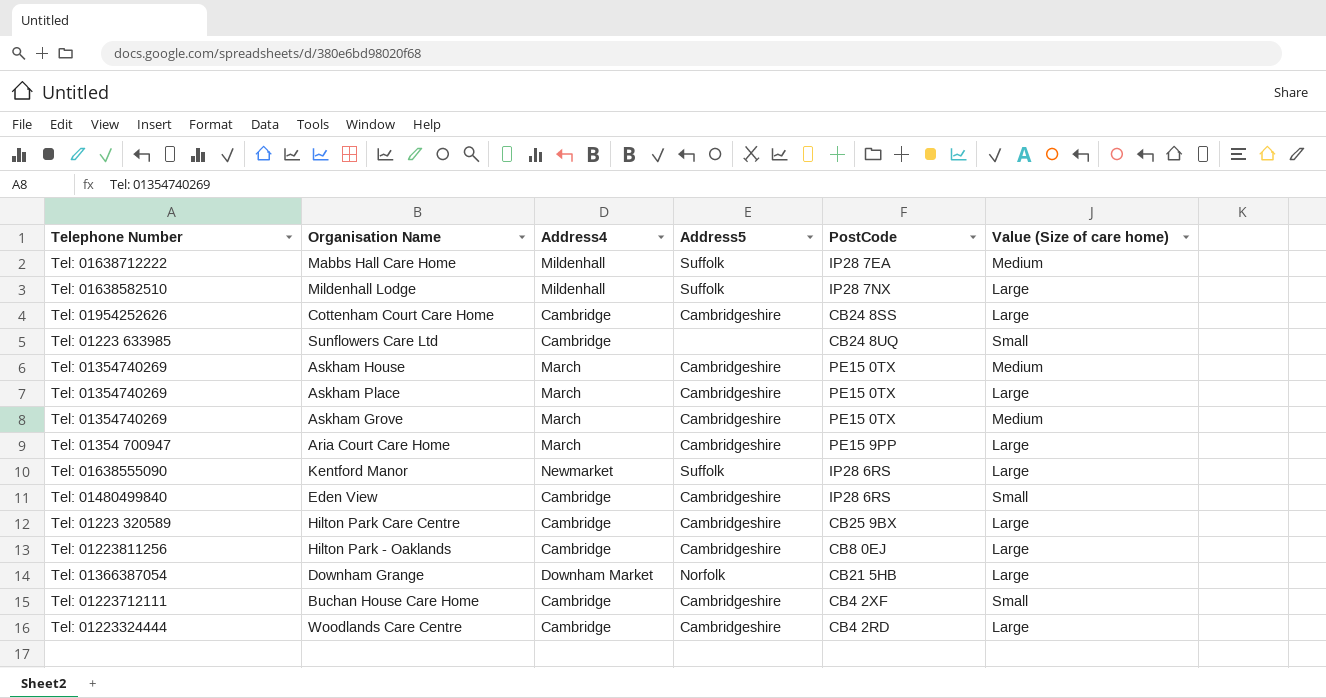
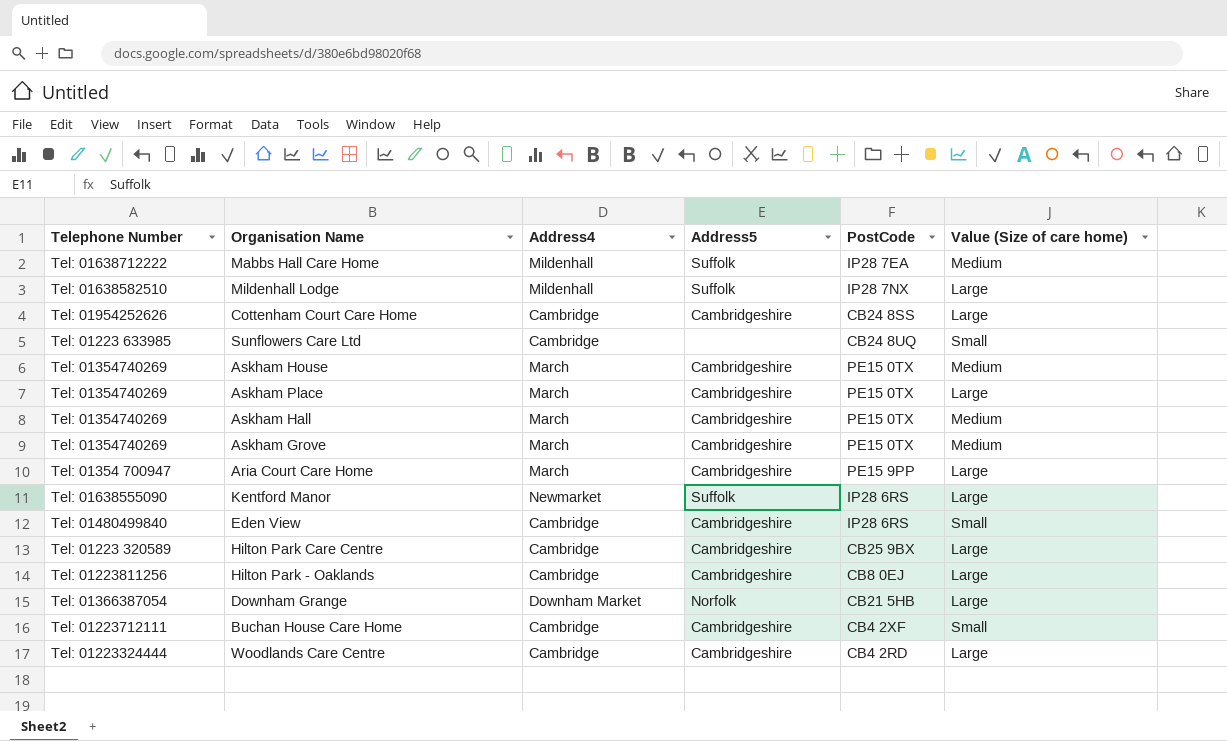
row Askham Hall: none -> Tel: 01354740269 | March | Cambridgeshire | PE15 0TX | Medium

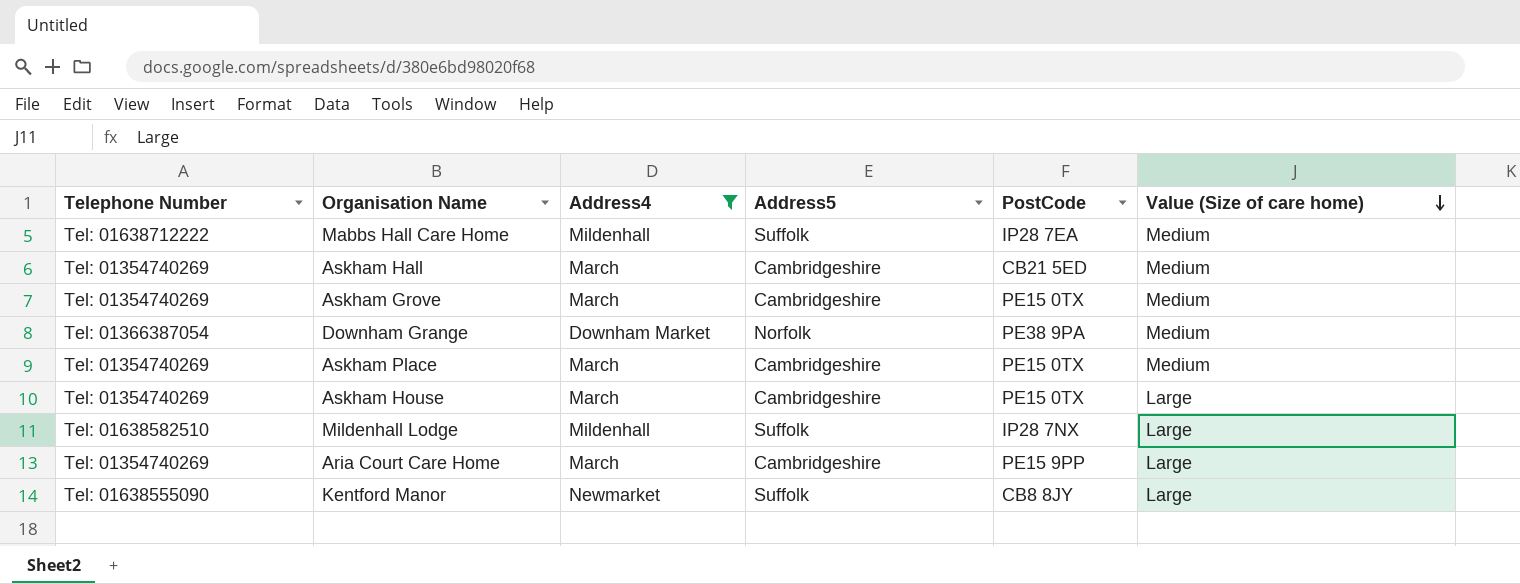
filter: none -> Address4 != Cambridge
row order: none -> Value (Size of care home) descending
Askham Hall | PostCode: PE15 0TX -> CB21 5ED
Downham Grange | PostCode: CB21 5HB -> PE38 9PA
Downham Grange | Value (Size of care home): Large -> Medium
Askham Place | Value (Size of care home): Large -> Medium
Askham House | Value (Size of care home): Medium -> Large
Aria Court Care Home | Telephone Number: Tel: 01354 700947 -> Tel: 01354740269
Kentford Manor | PostCode: IP28 6RS -> CB8 8JY

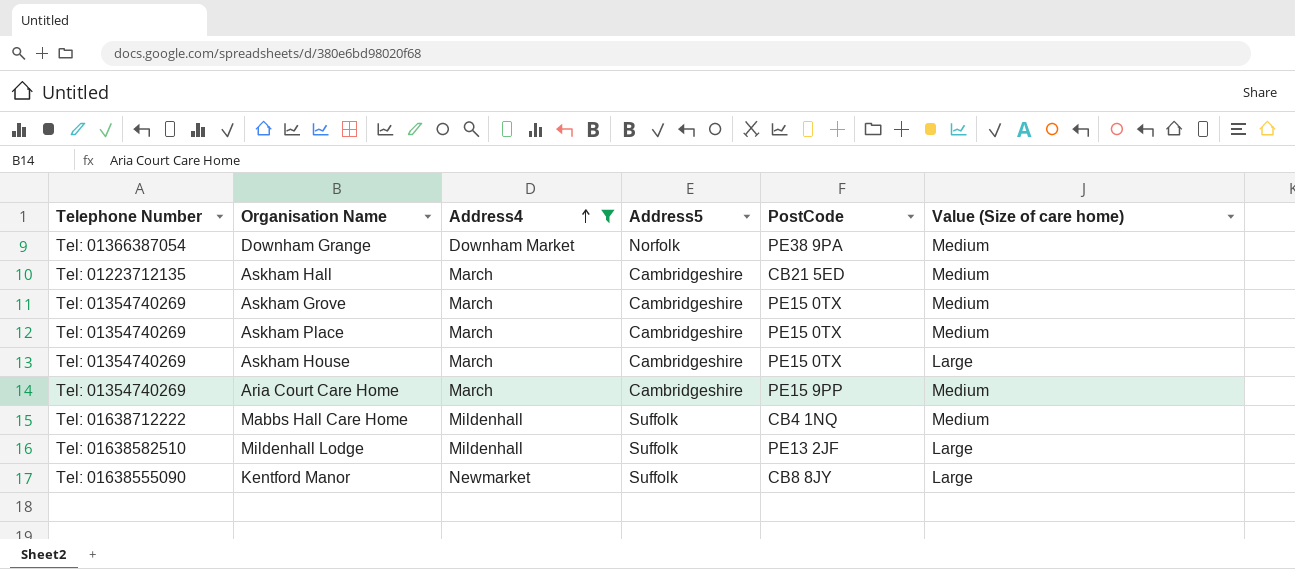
row order: Value (Size of care home) descending -> Address4 ascending
Askham Hall | Telephone Number: Tel: 01354740269 -> Tel: 01223712135
Aria Court Care Home | Value (Size of care home): Large -> Medium
Mabbs Hall Care Home | PostCode: IP28 7EA -> CB4 1NQ
Mildenhall Lodge | PostCode: IP28 7NX -> PE13 2JF

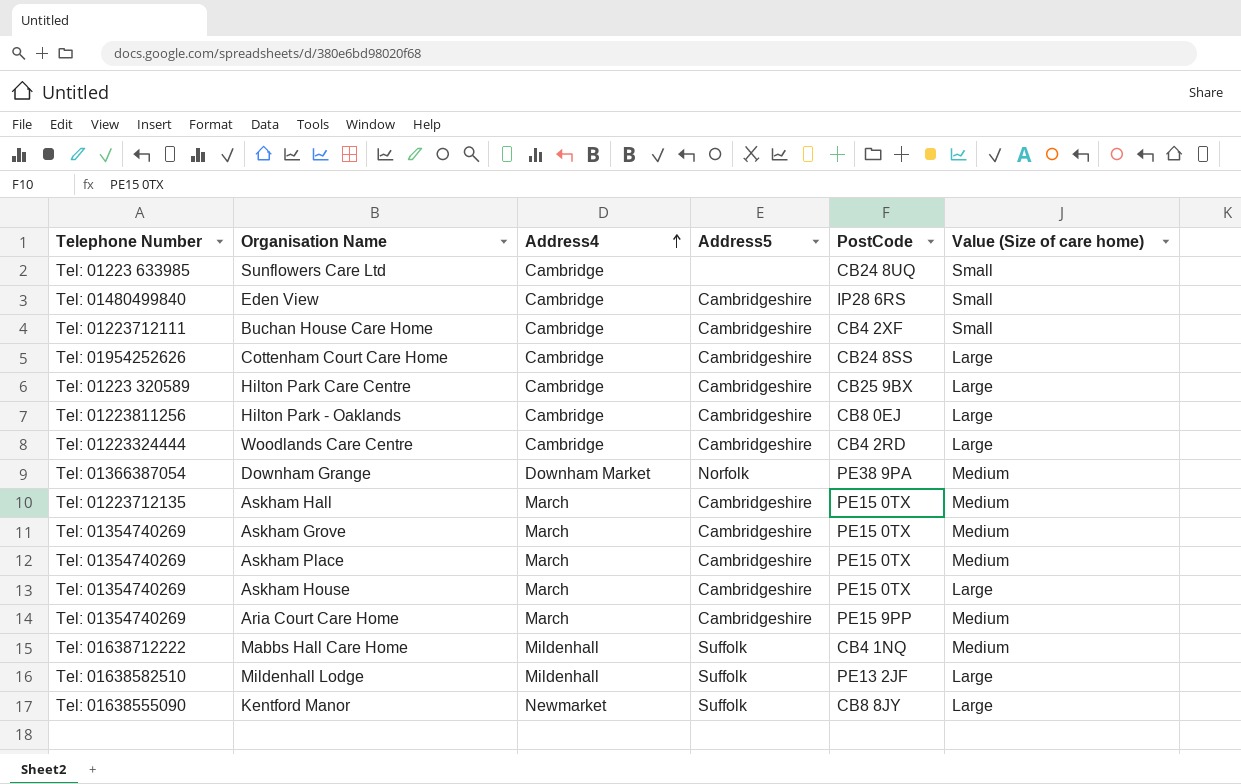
filter: Address4 != Cambridge -> none
Askham Hall | PostCode: CB21 5ED -> PE15 0TX

